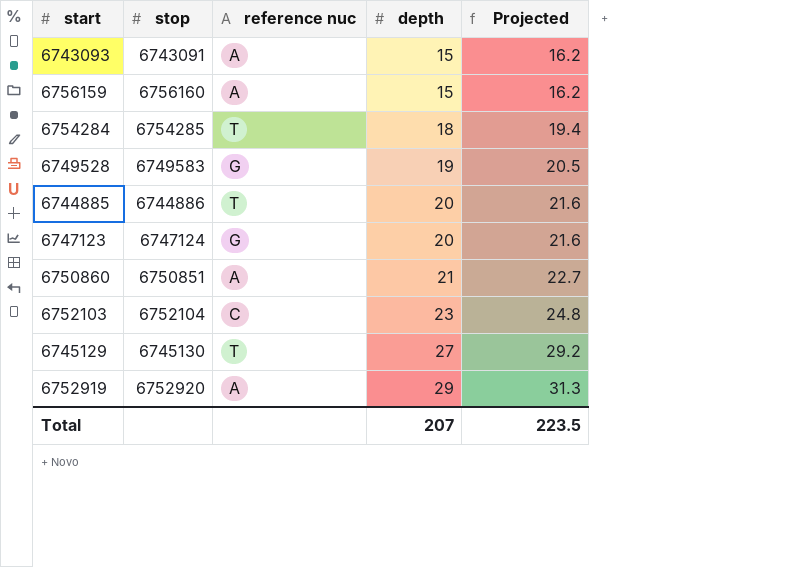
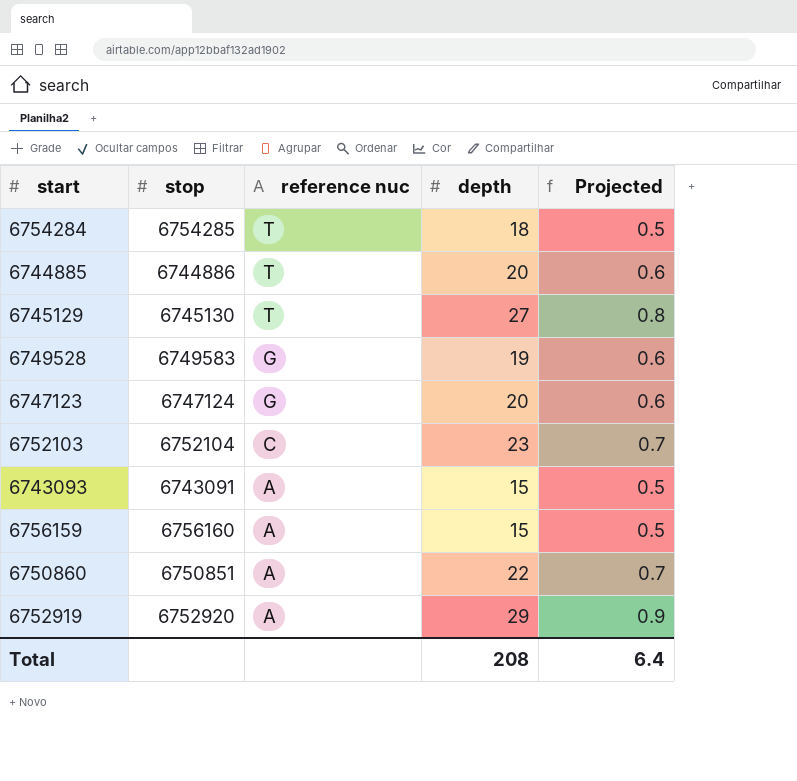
row order: depth ascending -> reference nuc descending
column Projected | formula: [depth] * 1.08 -> [depth] * 0.03
6750860 | depth: 21 -> 22
Total | depth: 207 -> 208
Total | Projected: 223.5 -> 6.4

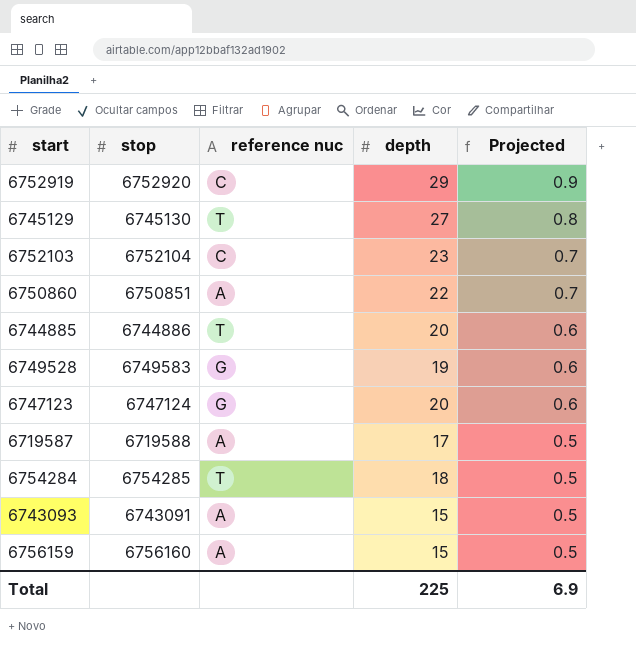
row order: reference nuc descending -> Projected descending
6752919 | reference nuc: A -> C
row 6719587: none -> 6719588 | A | 17 | 0.5
Total | depth: 208 -> 225
Total | Projected: 6.4 -> 6.9

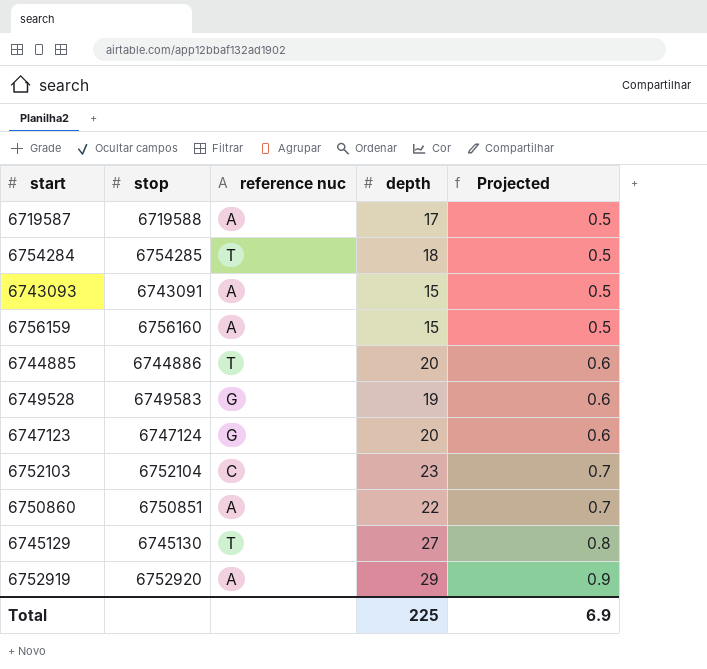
row order: Projected descending -> Projected ascending
6752919 | reference nuc: C -> A

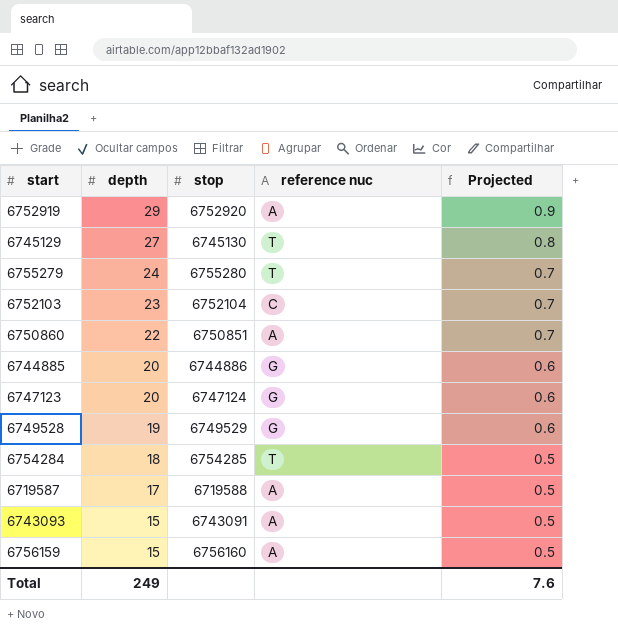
row order: Projected ascending -> depth descending
column depth | position: 4 -> 2
row 6755279: none -> 24 | 6755280 | T | 0.7
6744885 | reference nuc: T -> G
6749528 | stop: 6749583 -> 6749529
Total | depth: 225 -> 249
Total | Projected: 6.9 -> 7.6

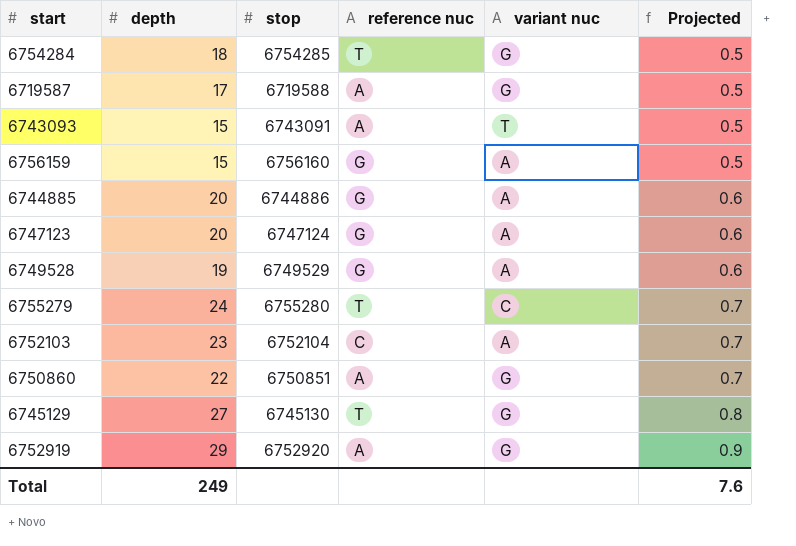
row order: depth descending -> Projected ascending
column variant nuc | position: none -> 5
6756159 | reference nuc: A -> G

